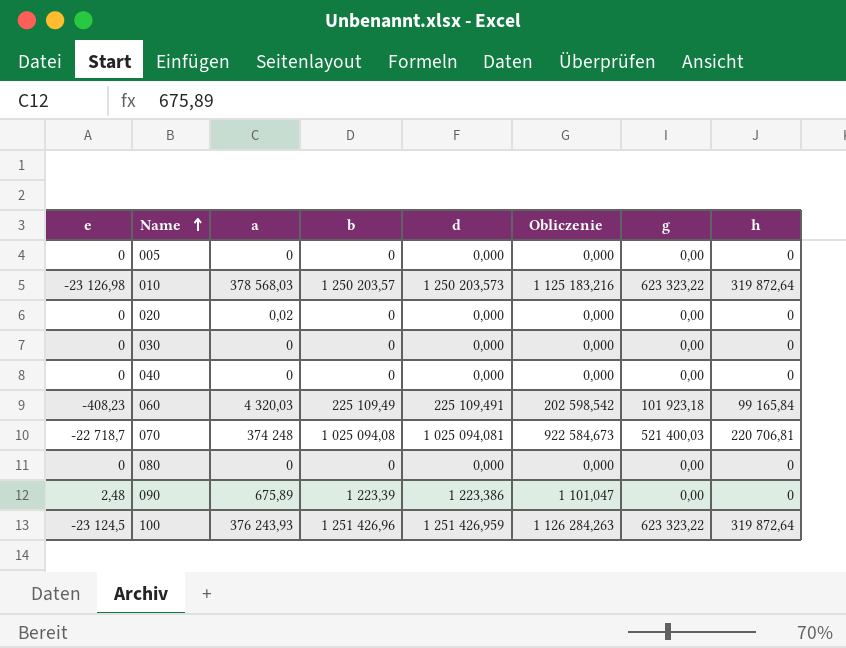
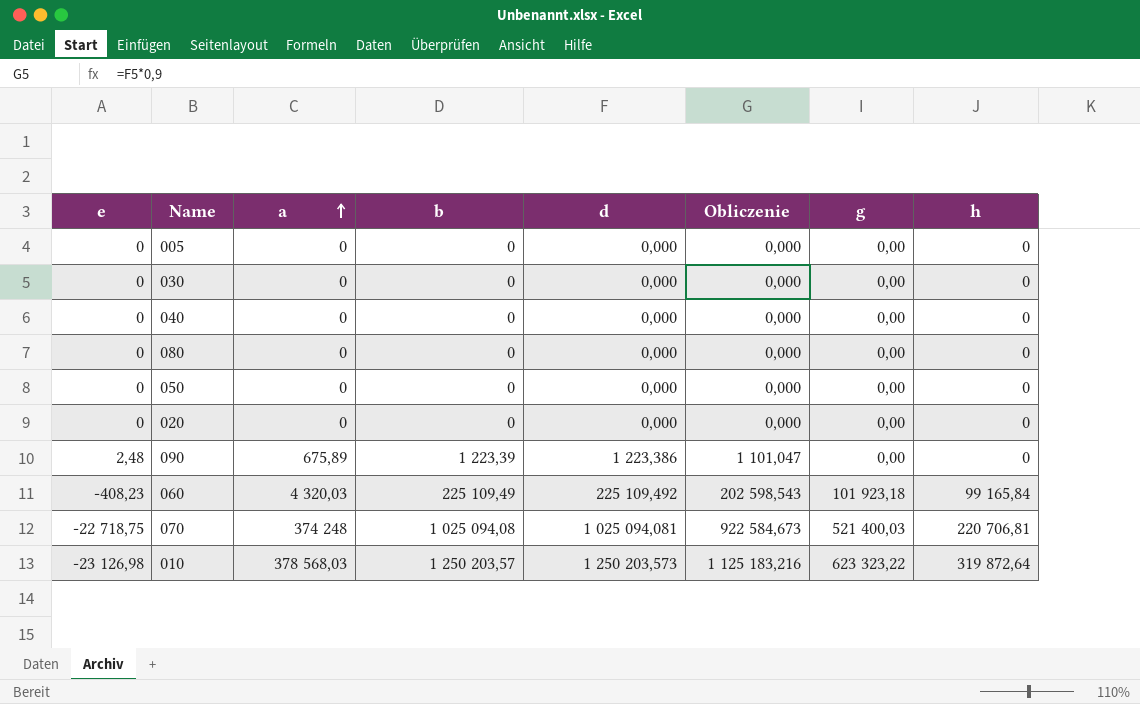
row order: Name ascending -> a ascending
row 100: -23 124,5 | 376 243,93 | 1 251 426,96 | 1 251 426,959 | 1 126 284,263 | 623 323,22 | 319 872,64 -> none
row 050: none -> 0 | 0 | 0 | 0,000 | 0,000 | 0,00 | 0
020 | a: 0,02 -> 0
060 | d: 225 109,491 -> 225 109,492
060 | Obliczenie: 202 598,542 -> 202 598,543
070 | e: -22 718,7 -> -22 718,75

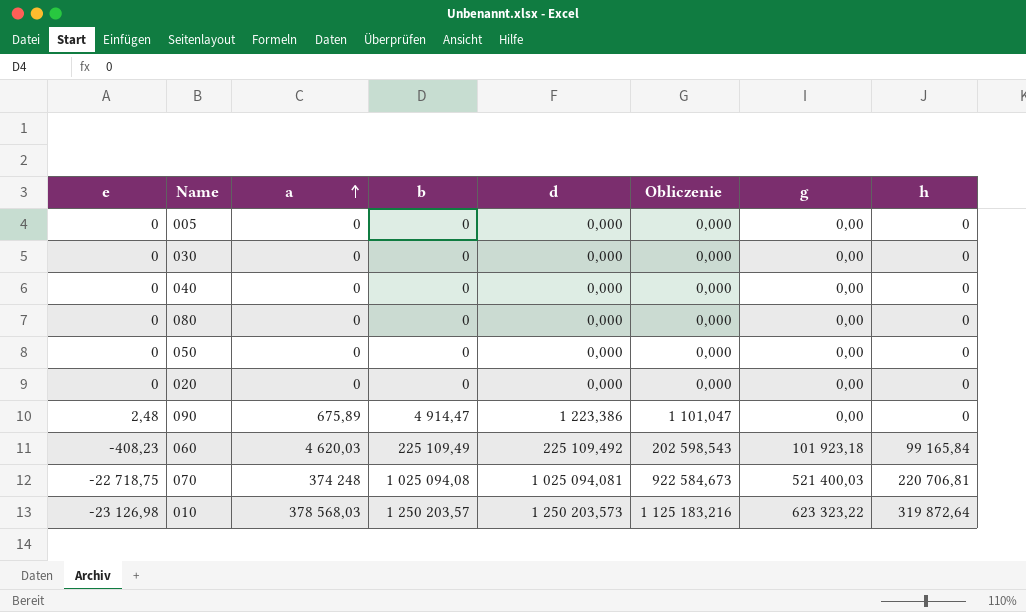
090 | b: 1 223,39 -> 4 914,47
060 | a: 4 320,03 -> 4 620,03

